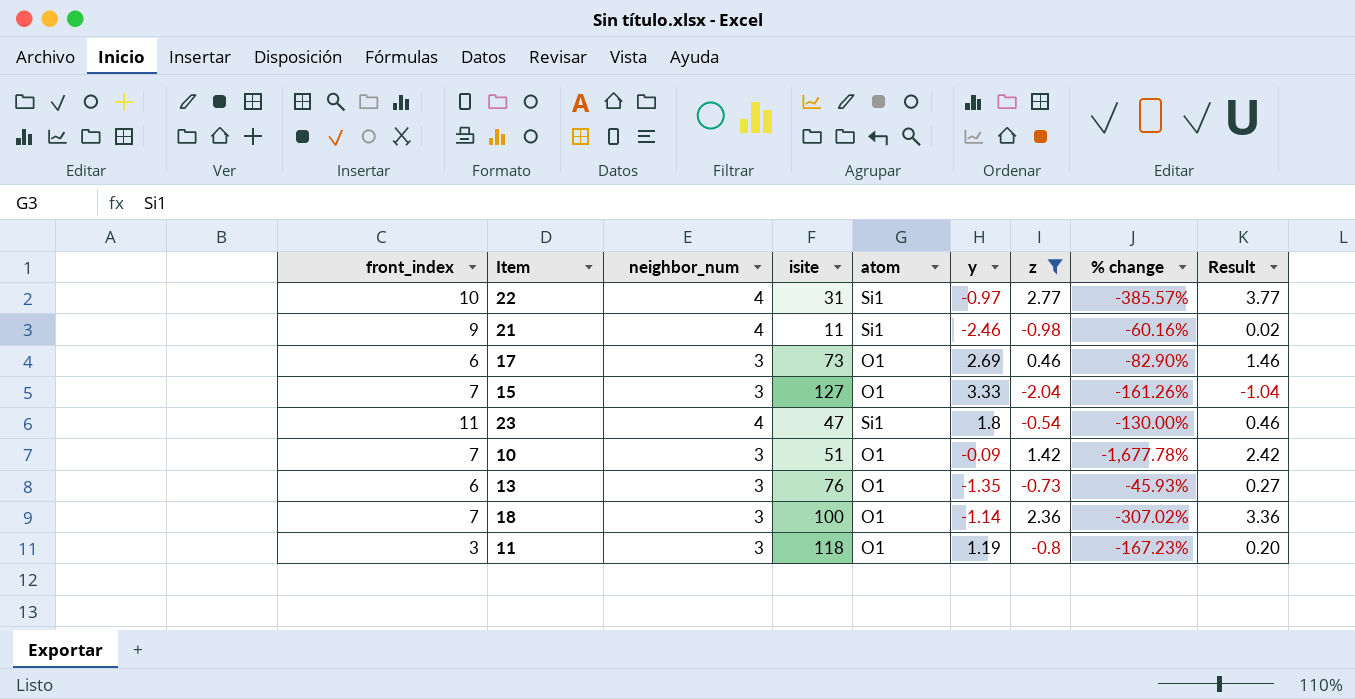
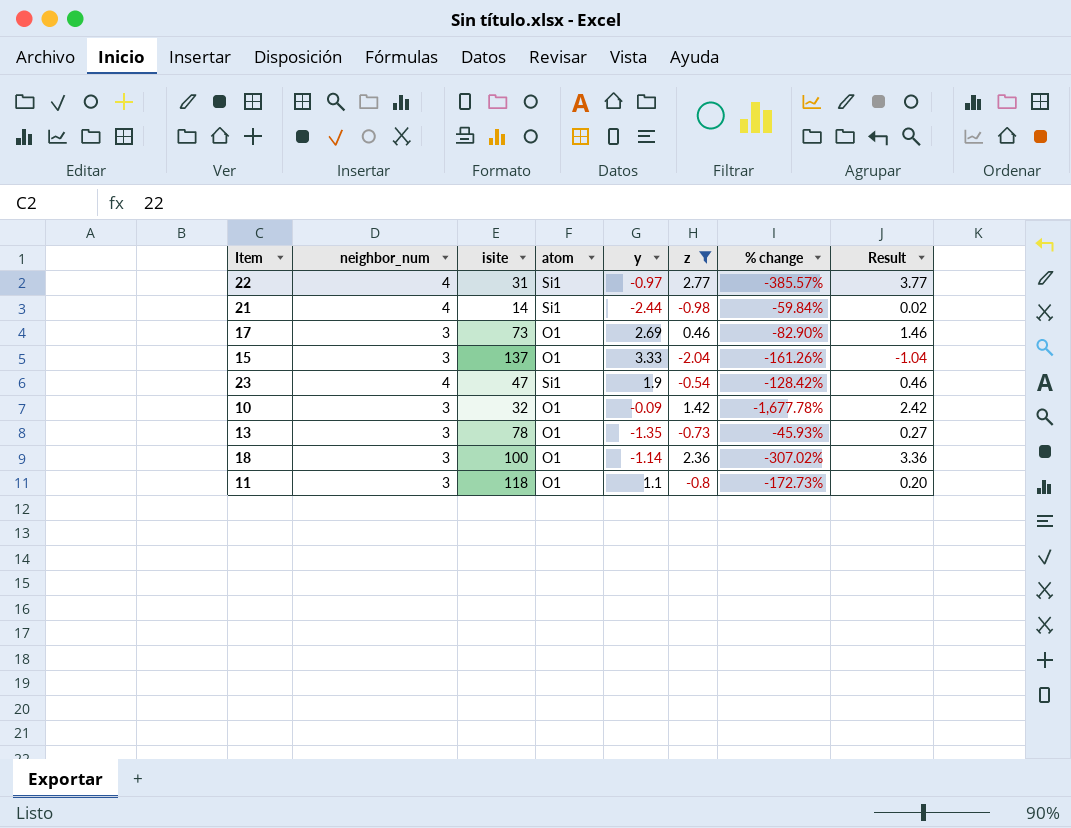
column front_index | position: 1 -> none
21 | isite: 11 -> 14
21 | y: -2.46 -> -2.44
21 | % change: -60.16% -> -59.84%
15 | isite: 127 -> 137
23 | y: 1.8 -> 1.9
23 | % change: -130.00% -> -128.42%
10 | isite: 51 -> 32
13 | isite: 76 -> 78
11 | y: 1.19 -> 1.1
11 | % change: -167.23% -> -172.73%

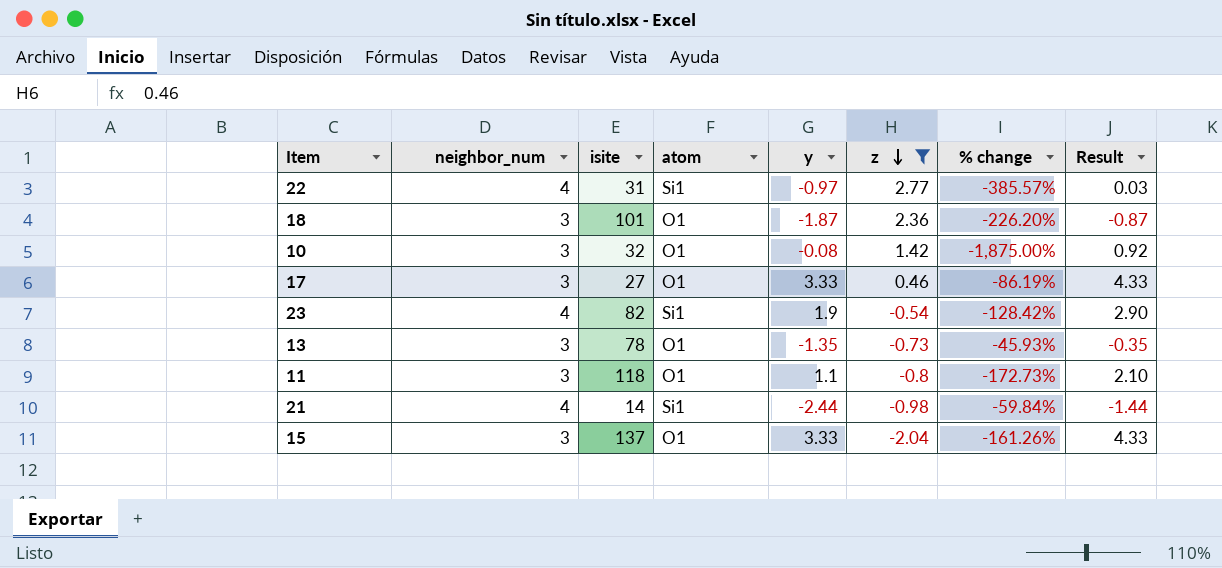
row order: none -> z descending
column Result | formula: [z] + 1 -> [y] + 1
18 | isite: 100 -> 101
18 | y: -1.14 -> -1.87
18 | % change: -307.02% -> -226.20%
10 | y: -0.09 -> -0.08
10 | % change: -1,677.78% -> -1,875.00%
17 | isite: 73 -> 27
17 | y: 2.69 -> 3.33
17 | % change: -82.90% -> -86.19%
23 | isite: 47 -> 82

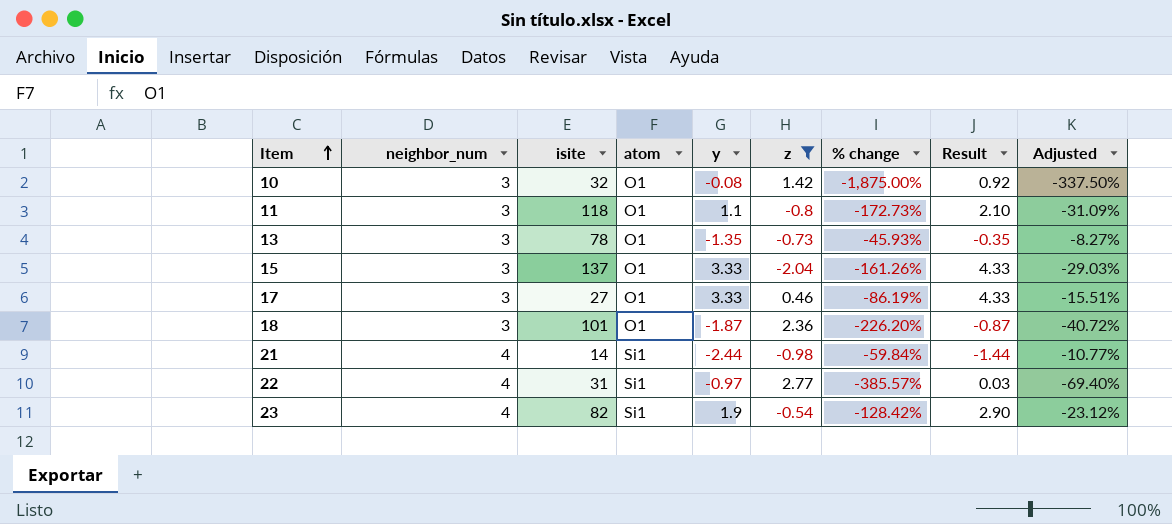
row order: z descending -> Item ascending
column Adjusted | formula: none -> [% change] * 0.18

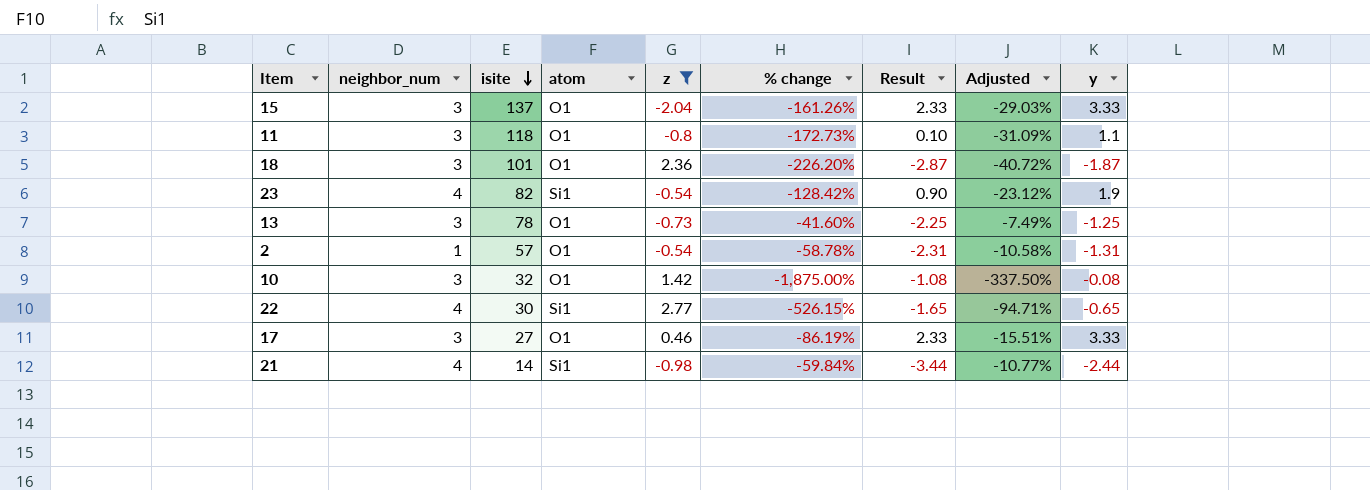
row order: Item ascending -> isite descending
column Result | formula: [y] + 1 -> [y] - 1
column y | position: 5 -> 9
13 | % change: -45.93% -> -41.60%
13 | Adjusted: -8.27% -> -7.49%
13 | y: -1.35 -> -1.25
row 2: none -> 1 | 57 | O1 | -0.54 | -58.78% | -2.31 | -10.58% | -1.31
22 | isite: 31 -> 30
22 | % change: -385.57% -> -526.15%
22 | Adjusted: -69.40% -> -94.71%
22 | y: -0.97 -> -0.65

